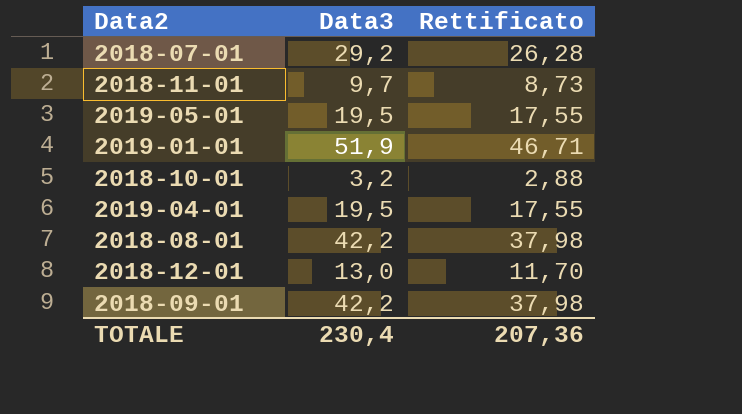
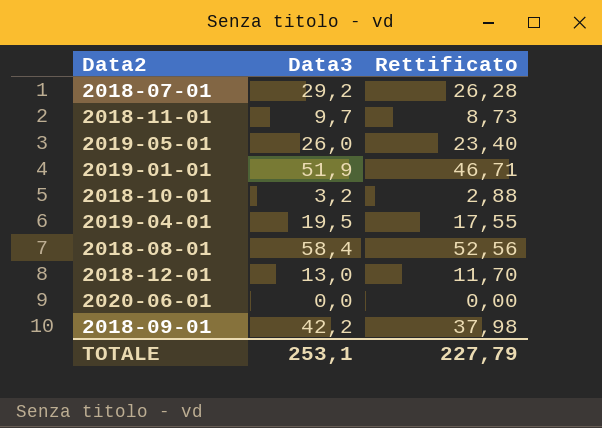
2019-05-01 | Data3: 19,5 -> 26,0
2019-05-01 | Rettificato: 17,55 -> 23,40
2018-08-01 | Data3: 42,2 -> 58,4
2018-08-01 | Rettificato: 37,98 -> 52,56
row 2020-06-01: none -> 0,0 | 0,00
TOTALE | Data3: 230,4 -> 253,1
TOTALE | Rettificato: 207,36 -> 227,79

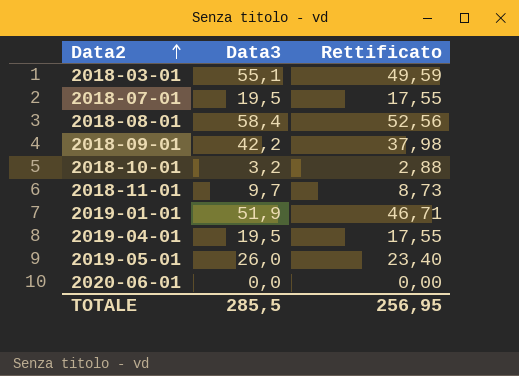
row order: none -> Data2 ascending
row 2018-12-01: 13,0 | 11,70 -> none
row 2018-03-01: none -> 55,1 | 49,59
2018-07-01 | Data3: 29,2 -> 19,5
2018-07-01 | Rettificato: 26,28 -> 17,55
TOTALE | Data3: 253,1 -> 285,5
TOTALE | Rettificato: 227,79 -> 256,95

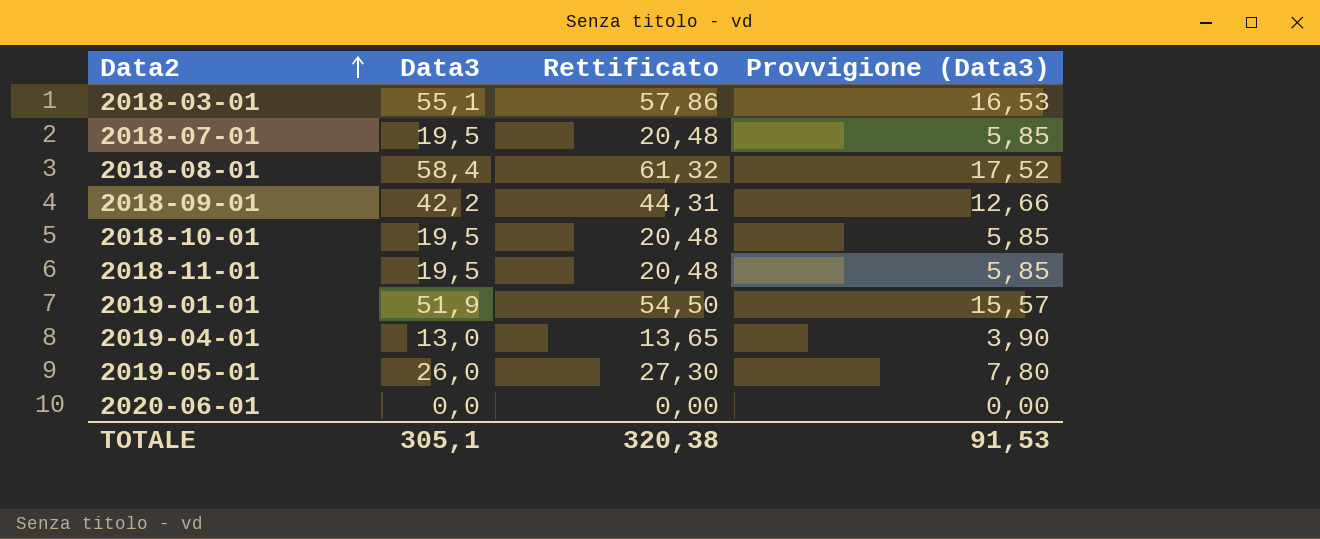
column Rettificato | formula: [Data3] * 0,9 -> [Data3] * 1,05
column Provvigione (Data3) | formula: none -> [Data3] * 0,3
2018-10-01 | Data3: 3,2 -> 19,5
2018-11-01 | Data3: 9,7 -> 19,5
2019-04-01 | Data3: 19,5 -> 13,0
TOTALE | Data3: 285,5 -> 305,1
TOTALE | Rettificato: 256,95 -> 320,38

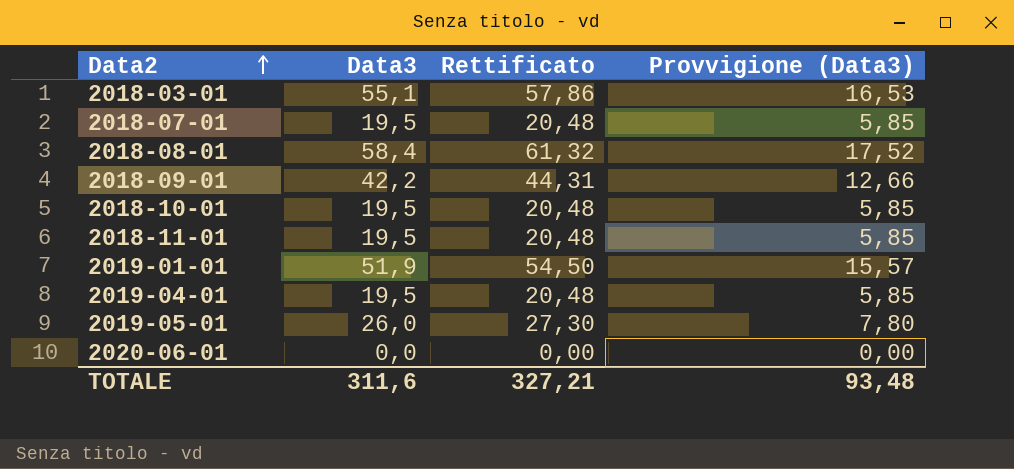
2019-04-01 | Data3: 13,0 -> 19,5
2019-04-01 | Rettificato: 13,65 -> 20,48
2019-04-01 | Provvigione (Data3): 3,90 -> 5,85
TOTALE | Data3: 305,1 -> 311,6
TOTALE | Rettificato: 320,38 -> 327,21
TOTALE | Provvigione (Data3): 91,53 -> 93,48

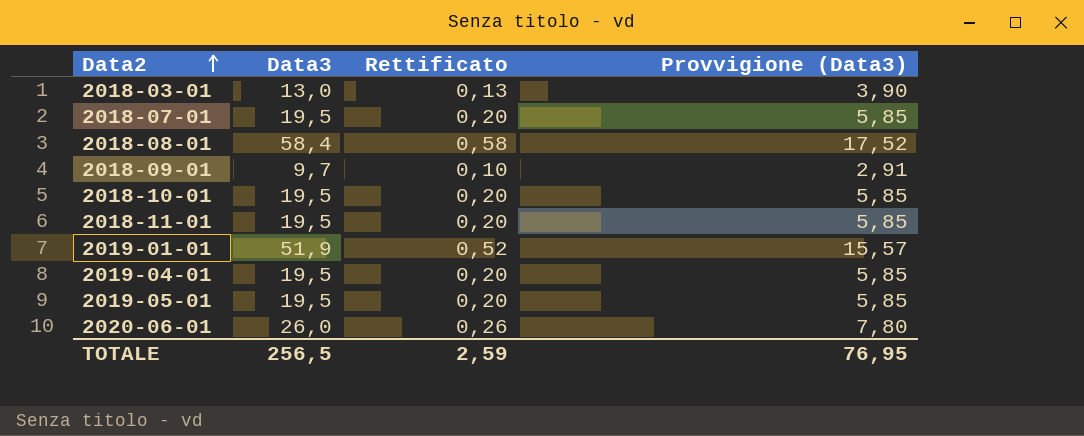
column Rettificato | formula: [Data3] * 1,05 -> [Data3] * 0,01
2018-03-01 | Data3: 55,1 -> 13,0
2018-03-01 | Provvigione (Data3): 16,53 -> 3,90
2018-09-01 | Data3: 42,2 -> 9,7
2018-09-01 | Provvigione (Data3): 12,66 -> 2,91
2019-05-01 | Data3: 26,0 -> 19,5
2019-05-01 | Provvigione (Data3): 7,80 -> 5,85
2020-06-01 | Data3: 0,0 -> 26,0
2020-06-01 | Provvigione (Data3): 0,00 -> 7,80
TOTALE | Data3: 311,6 -> 256,5
TOTALE | Rettificato: 327,21 -> 2,59
TOTALE | Provvigione (Data3): 93,48 -> 76,95

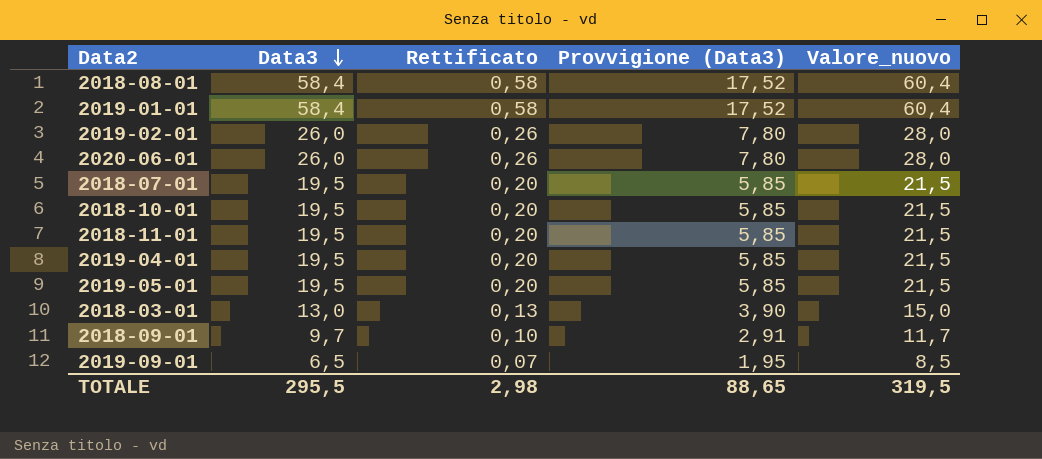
row order: Data2 ascending -> Data3 descending
column Valore_nuovo | formula: none -> [Data3] + 2
2019-01-01 | Data3: 51,9 -> 58,4
2019-01-01 | Rettificato: 0,52 -> 0,58
2019-01-01 | Provvigione (Data3): 15,57 -> 17,52
row 2019-02-01: none -> 26,0 | 0,26 | 7,80 | 28,0
row 2019-09-01: none -> 6,5 | 0,07 | 1,95 | 8,5
TOTALE | Data3: 256,5 -> 295,5
TOTALE | Rettificato: 2,59 -> 2,98
TOTALE | Provvigione (Data3): 76,95 -> 88,65

